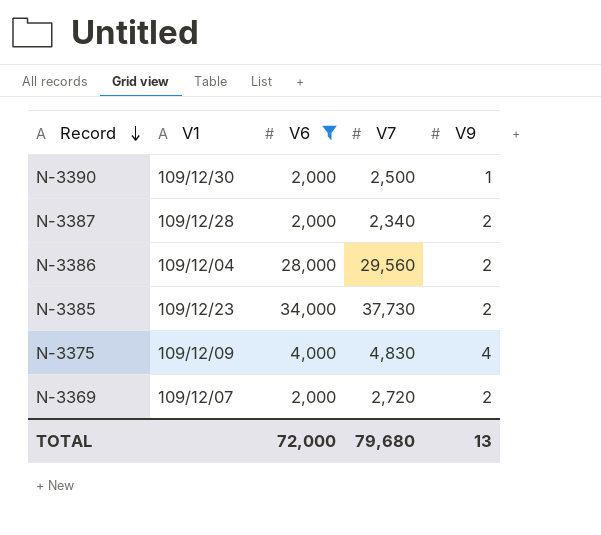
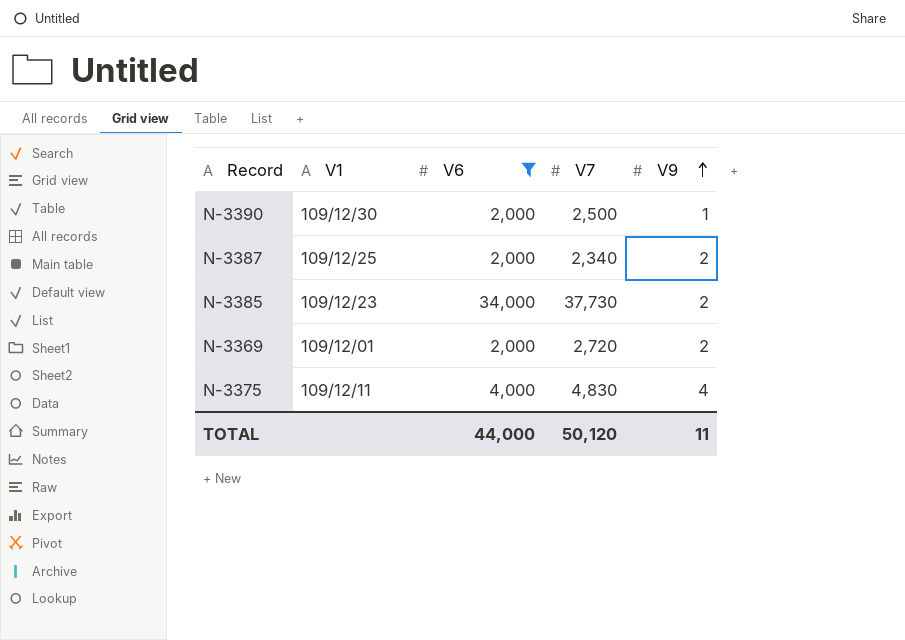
row order: Record descending -> V9 ascending
row N-3386: 109/12/04 | 28,000 | 29,560 | 2 -> none
N-3387 | V1: 109/12/28 -> 109/12/25
N-3369 | V1: 109/12/07 -> 109/12/01
N-3375 | V1: 109/12/09 -> 109/12/11
TOTAL | V6: 72,000 -> 44,000
TOTAL | V7: 79,680 -> 50,120
TOTAL | V9: 13 -> 11

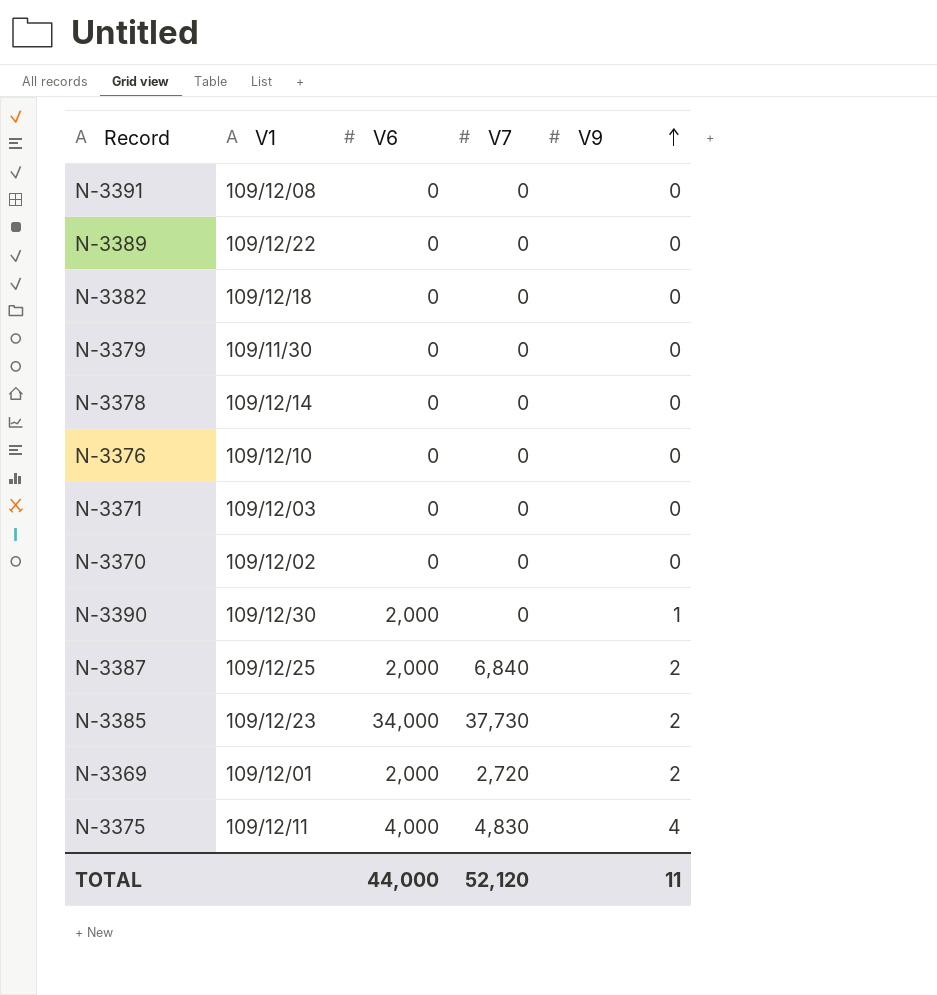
filter: V6 != 0 -> none
N-3390 | V7: 2,500 -> 0
N-3387 | V7: 2,340 -> 6,840
TOTAL | V7: 50,120 -> 52,120

